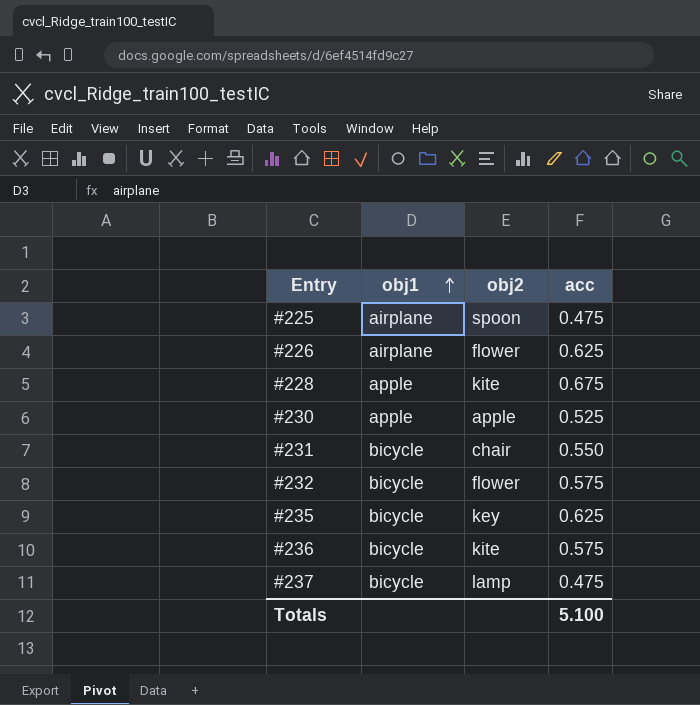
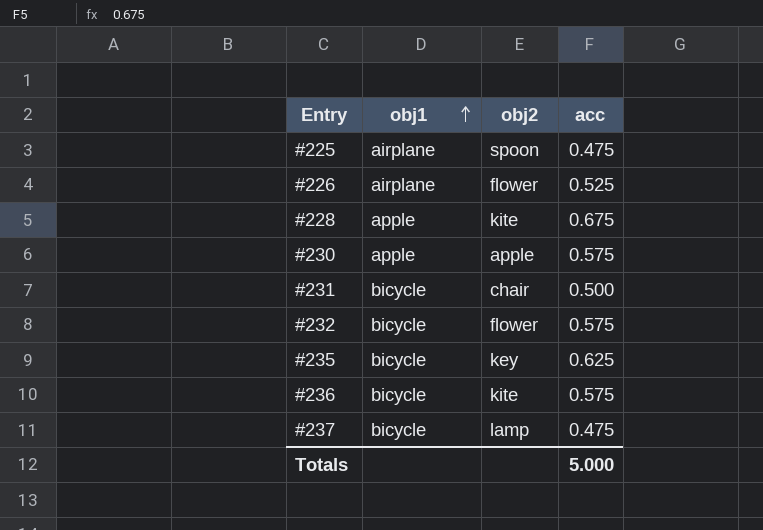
#226 | acc: 0.625 -> 0.525
#230 | acc: 0.525 -> 0.575
#231 | acc: 0.550 -> 0.500
Totals | acc: 5.100 -> 5.000

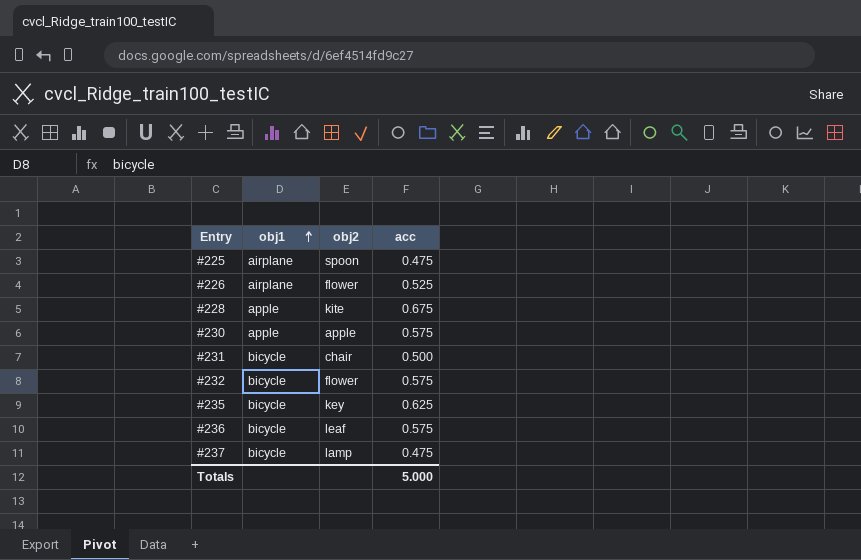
#236 | obj2: kite -> leaf

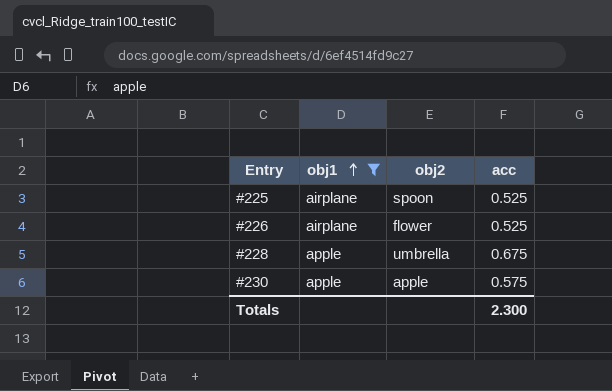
filter: none -> obj1 != bicycle
#225 | acc: 0.475 -> 0.525
#228 | obj2: kite -> umbrella
Totals | acc: 5.000 -> 2.300

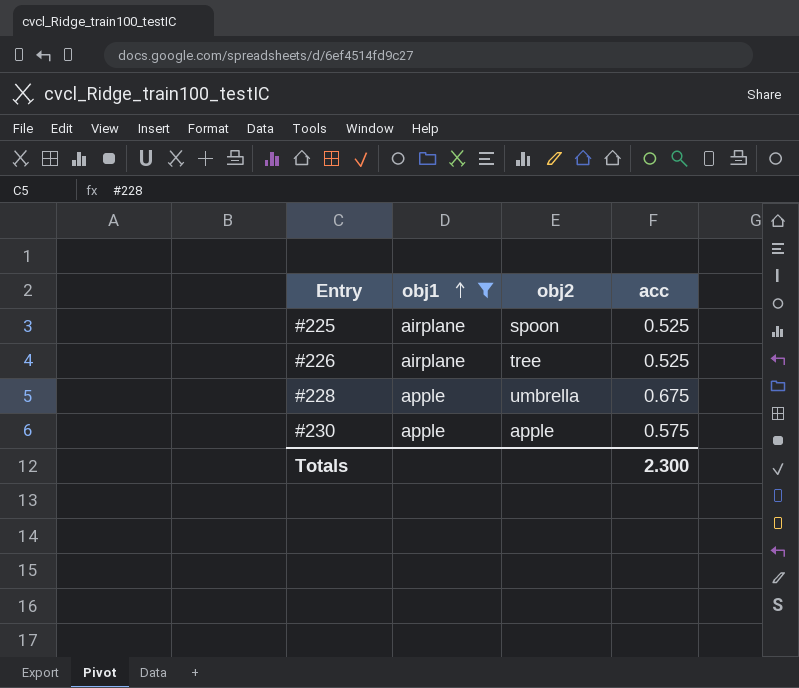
#226 | obj2: flower -> tree

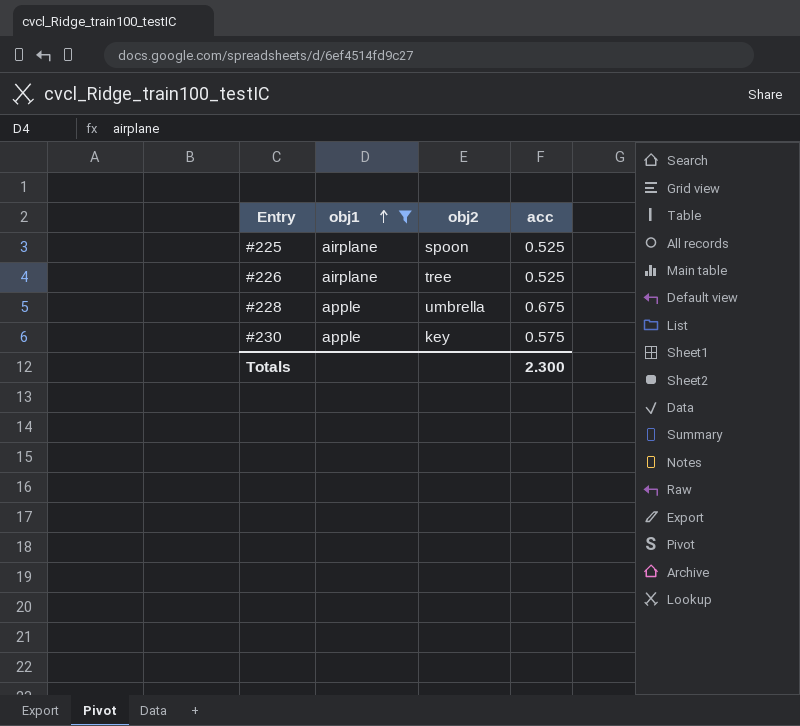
#230 | obj2: apple -> key

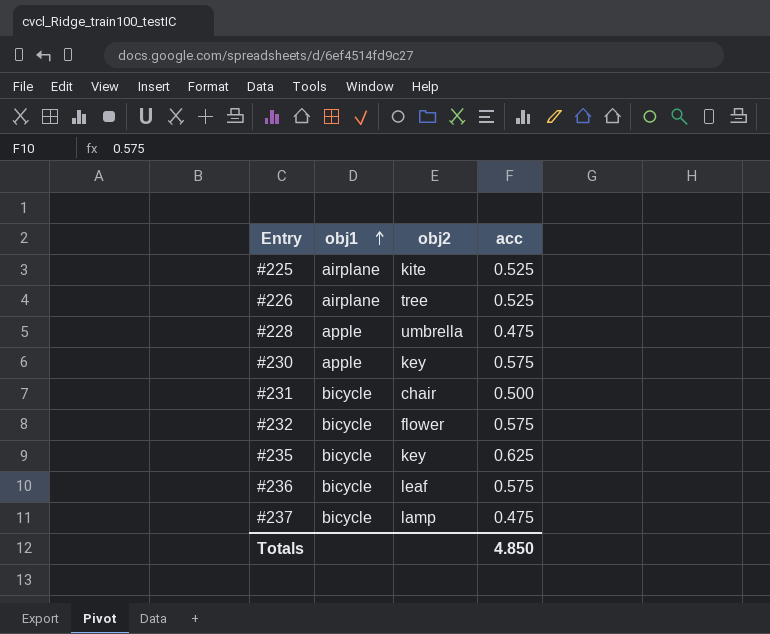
filter: obj1 != bicycle -> none
#225 | obj2: spoon -> kite
#228 | acc: 0.675 -> 0.475
Totals | acc: 2.300 -> 4.850

